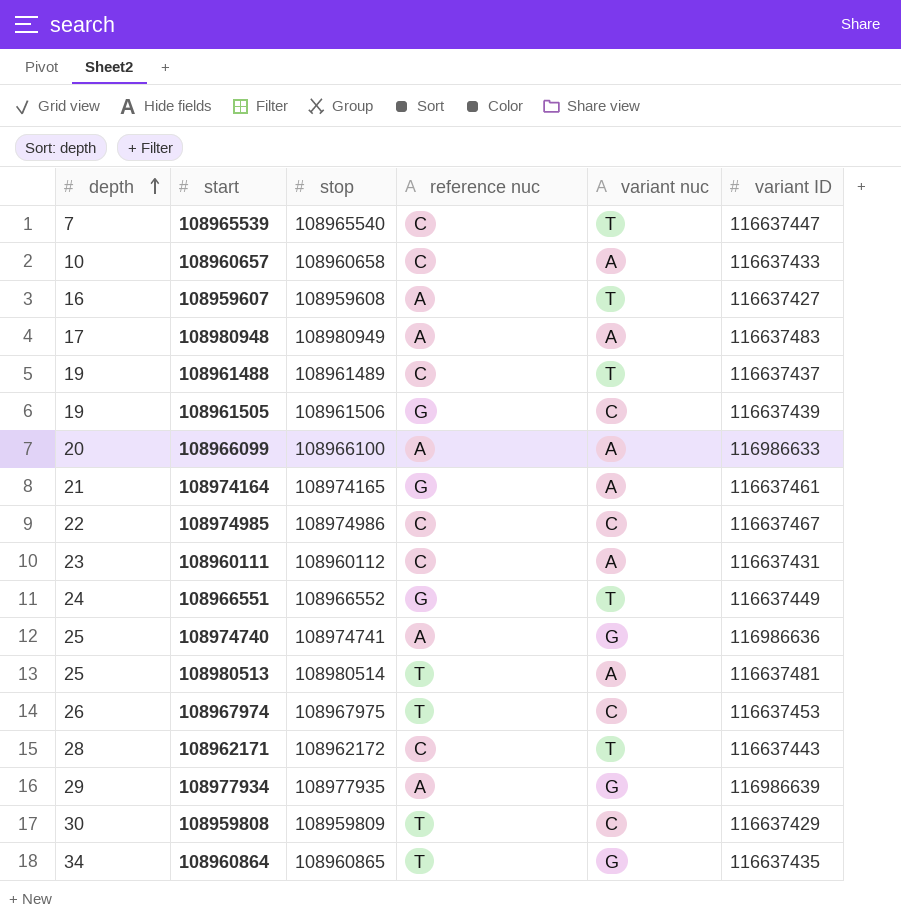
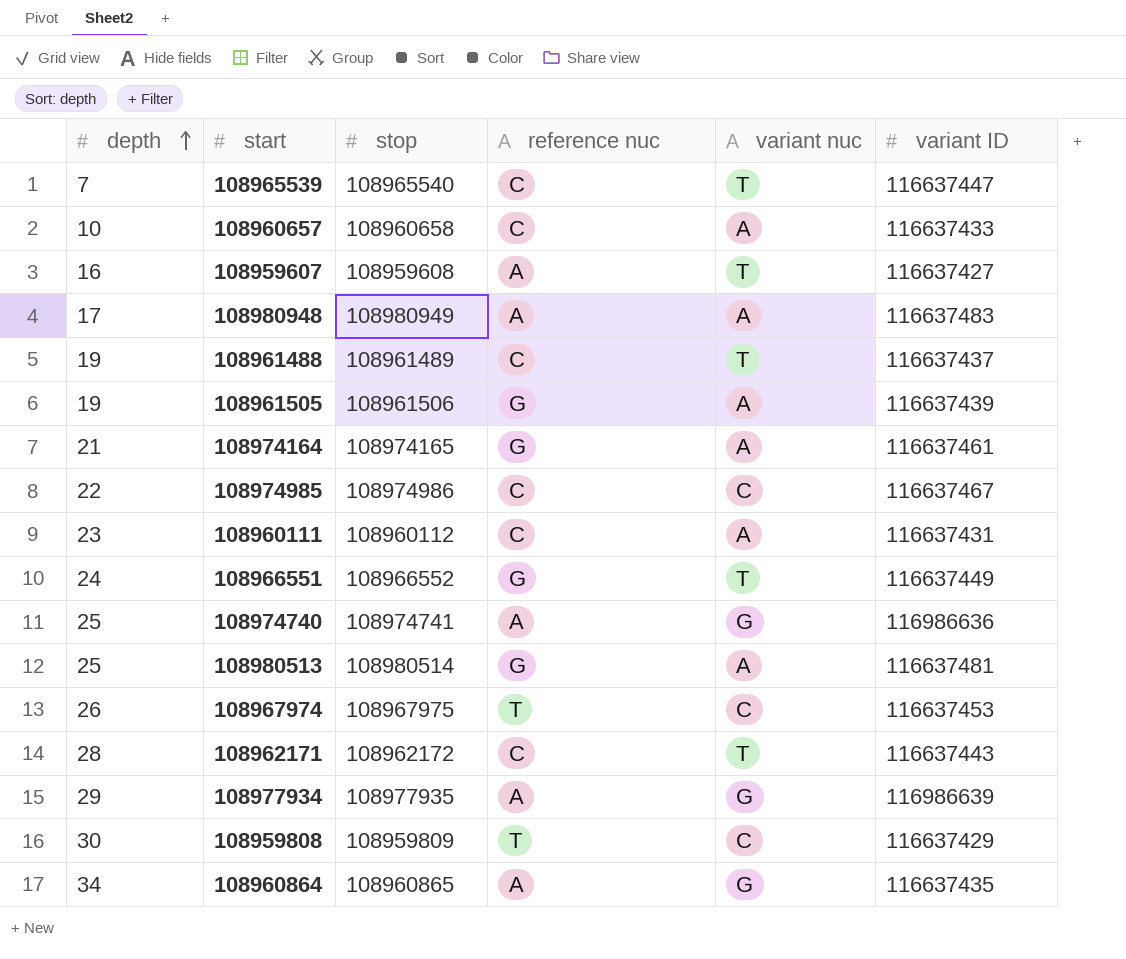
row 108966099: 20 | 108966100 | A | A | 116986633 -> none
108961505 | variant nuc: C -> A
108980513 | reference nuc: T -> G
108960864 | reference nuc: T -> A

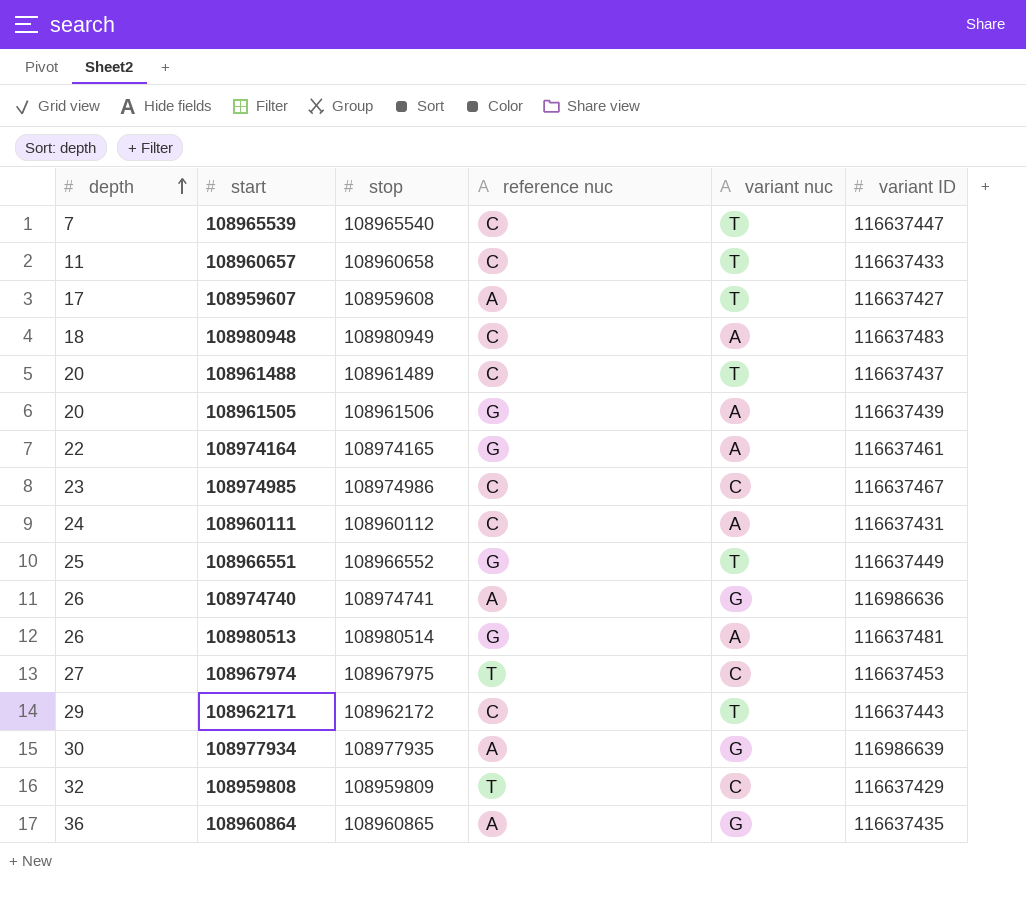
108960657 | depth: 10 -> 11
108960657 | variant nuc: A -> T
108959607 | depth: 16 -> 17
108980948 | depth: 17 -> 18
108980948 | reference nuc: A -> C
108961488 | depth: 19 -> 20
108961505 | depth: 19 -> 20
108974164 | depth: 21 -> 22
108974985 | depth: 22 -> 23
108960111 | depth: 23 -> 24
108966551 | depth: 24 -> 25
108974740 | depth: 25 -> 26
108980513 | depth: 25 -> 26
108967974 | depth: 26 -> 27
108962171 | depth: 28 -> 29
108977934 | depth: 29 -> 30
108959808 | depth: 30 -> 32
108960864 | depth: 34 -> 36

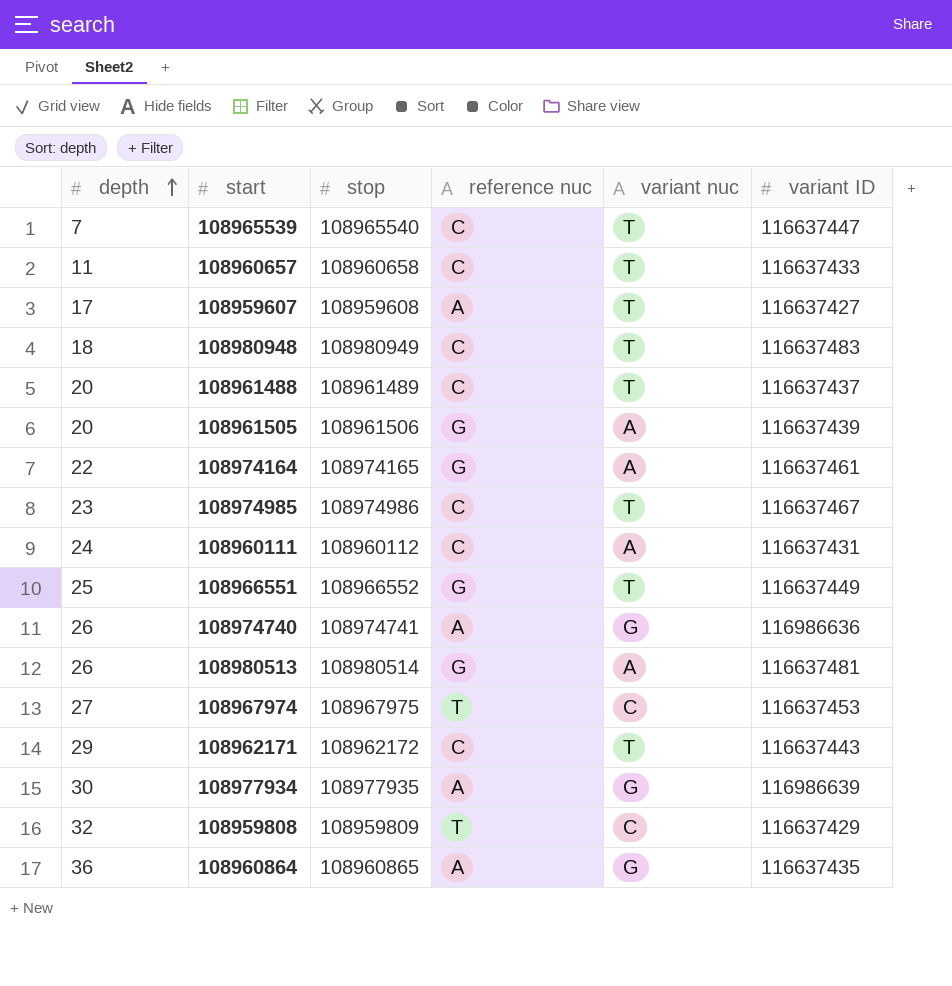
108980948 | variant nuc: A -> T
108974985 | variant nuc: C -> T

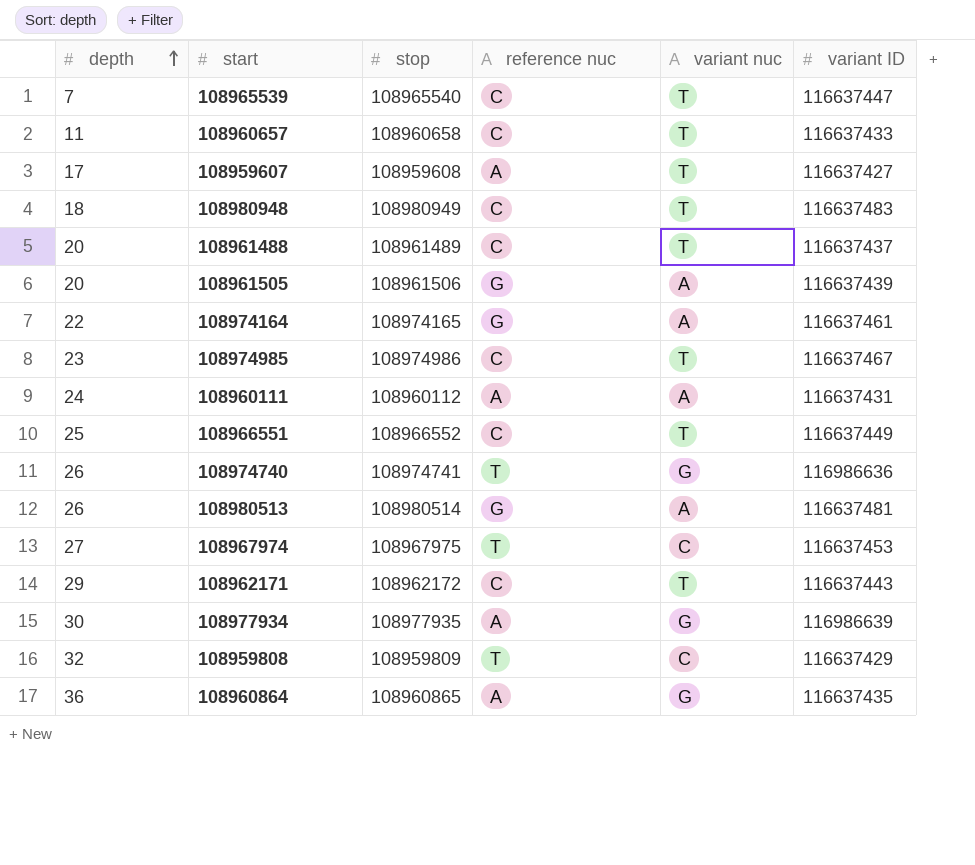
108960111 | reference nuc: C -> A
108966551 | reference nuc: G -> C
108974740 | reference nuc: A -> T

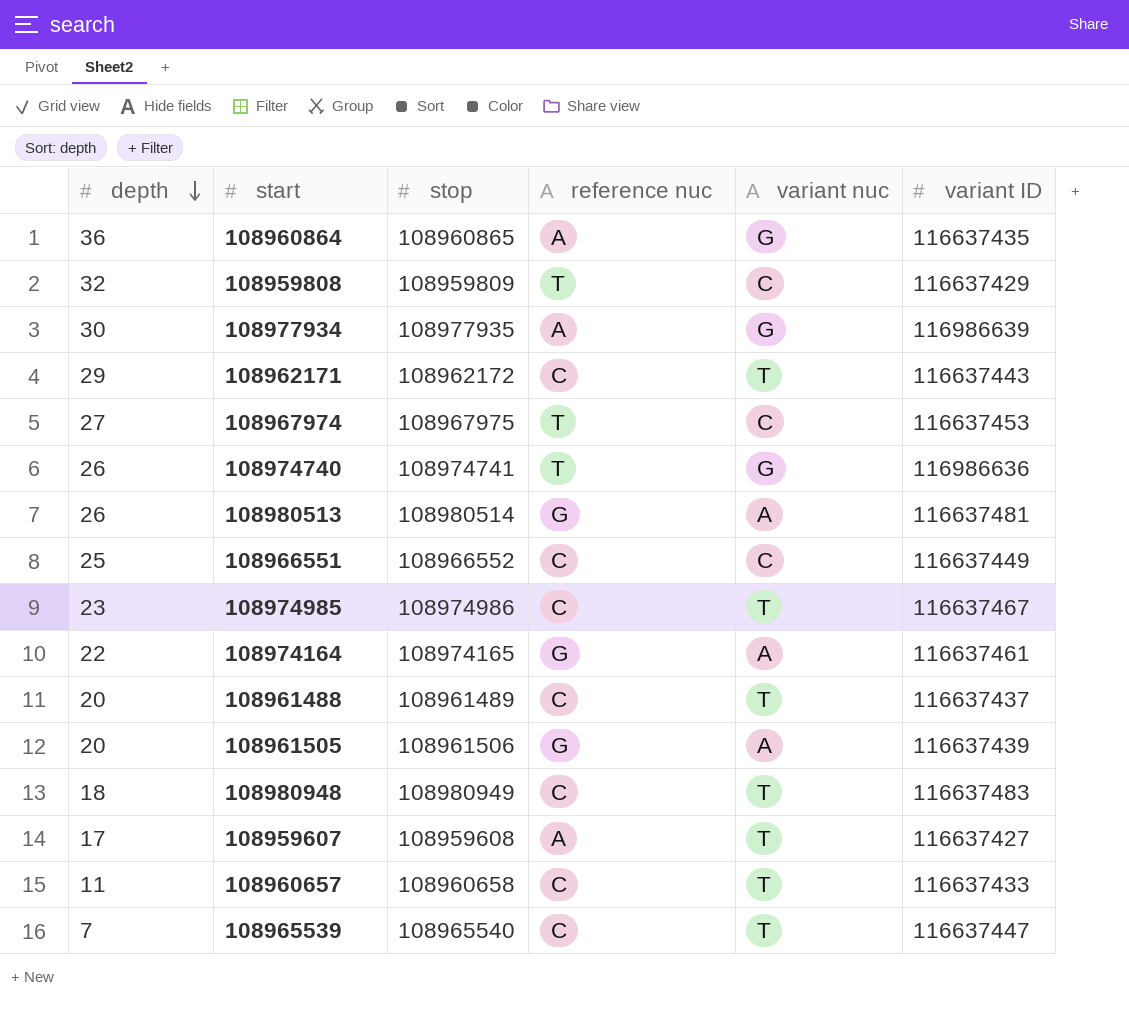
row order: depth ascending -> depth descending
row 108960111: 24 | 108960112 | A | A | 116637431 -> none
108966551 | variant nuc: T -> C

